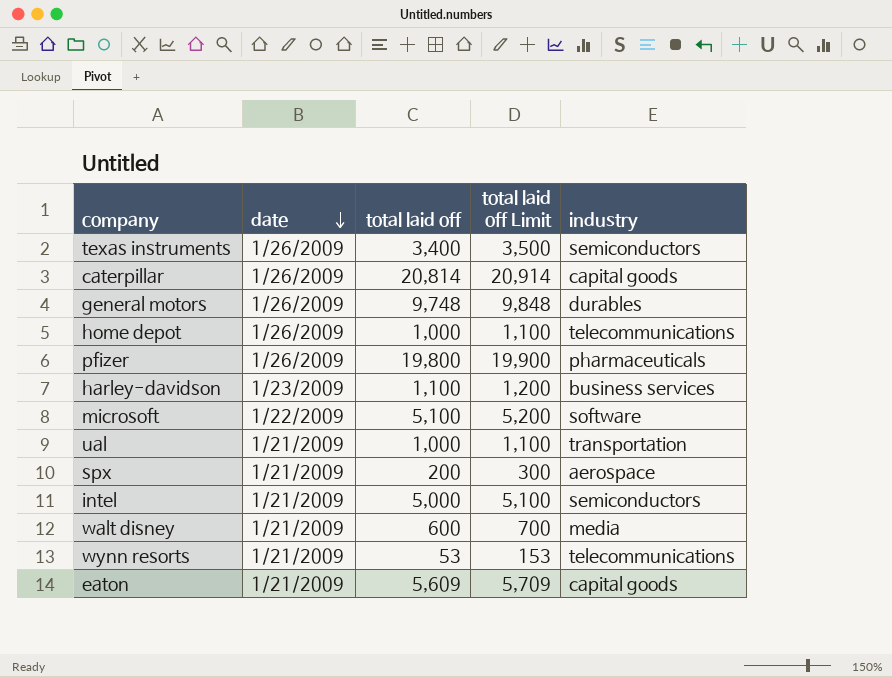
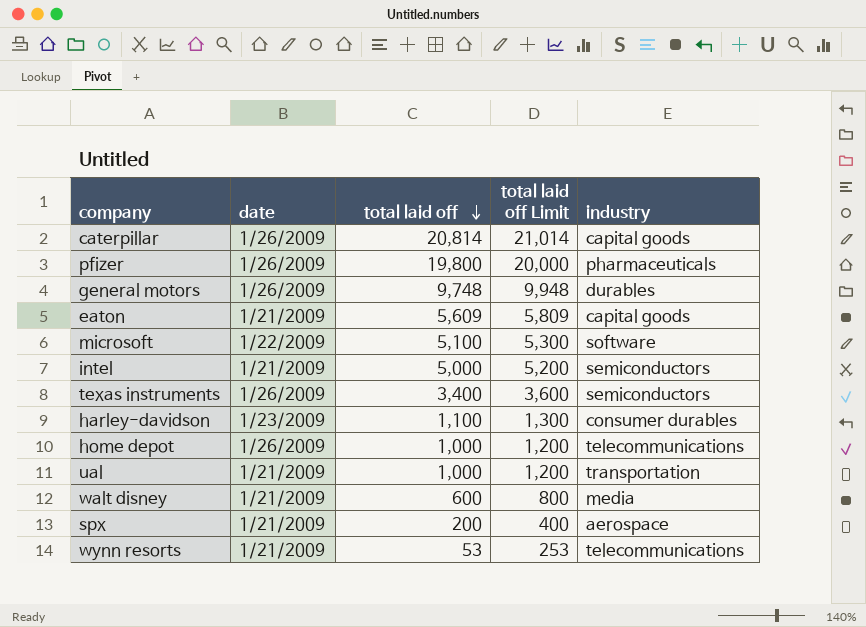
row order: date descending -> total laid off descending
column total laid off Limit | formula: [total laid off] + 100 -> [total laid off] + 200
harley-davidson | industry: business services -> consumer durables

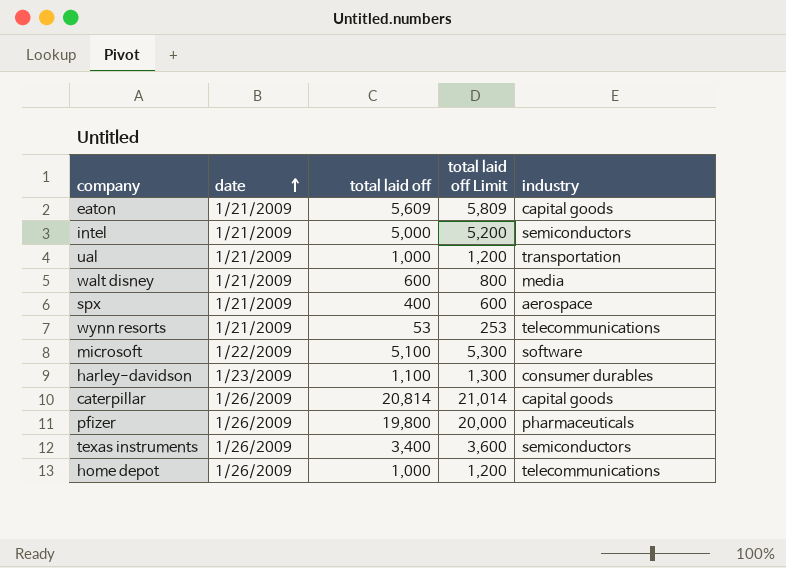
row order: total laid off descending -> date ascending
row general motors: 1/26/2009 | 9,748 | 9,948 | durables -> none
spx | total laid off: 200 -> 400
spx | total laid off Limit: 400 -> 600

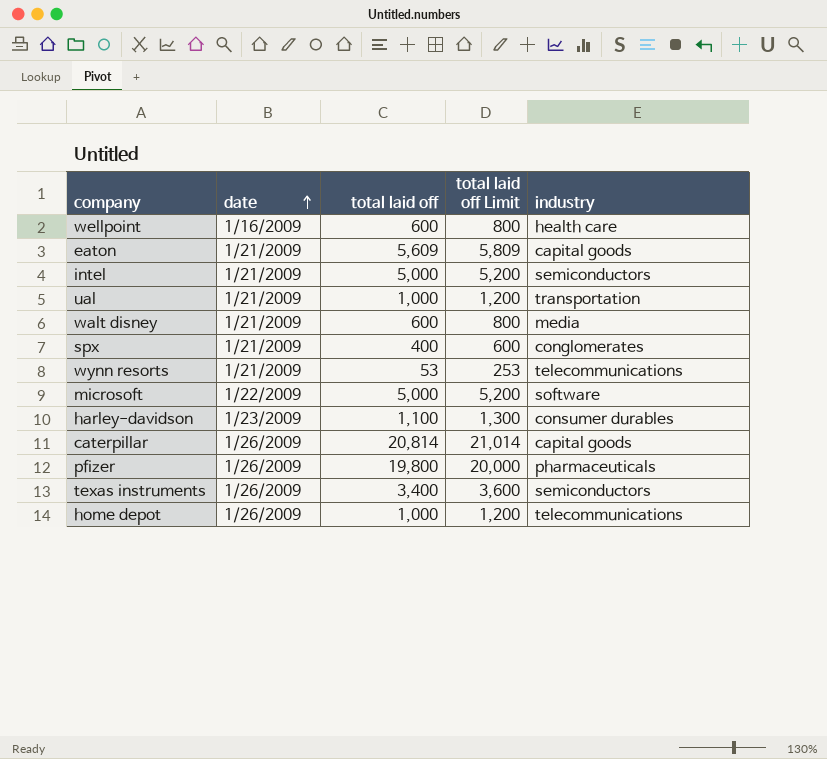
row wellpoint: none -> 1/16/2009 | 600 | 800 | health care
spx | industry: aerospace -> conglomerates
microsoft | total laid off: 5,100 -> 5,000
microsoft | total laid off Limit: 5,300 -> 5,200

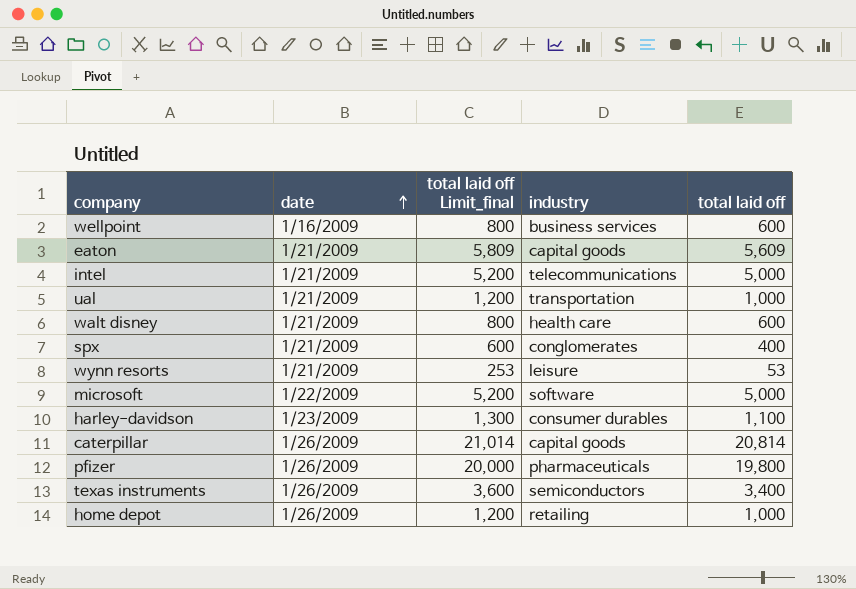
column name: total laid off Limit -> total laid off Limit_final
column total laid off | position: 3 -> 5
wellpoint | industry: health care -> business services
intel | industry: semiconductors -> telecommunications
walt disney | industry: media -> health care
wynn resorts | industry: telecommunications -> leisure
home depot | industry: telecommunications -> retailing

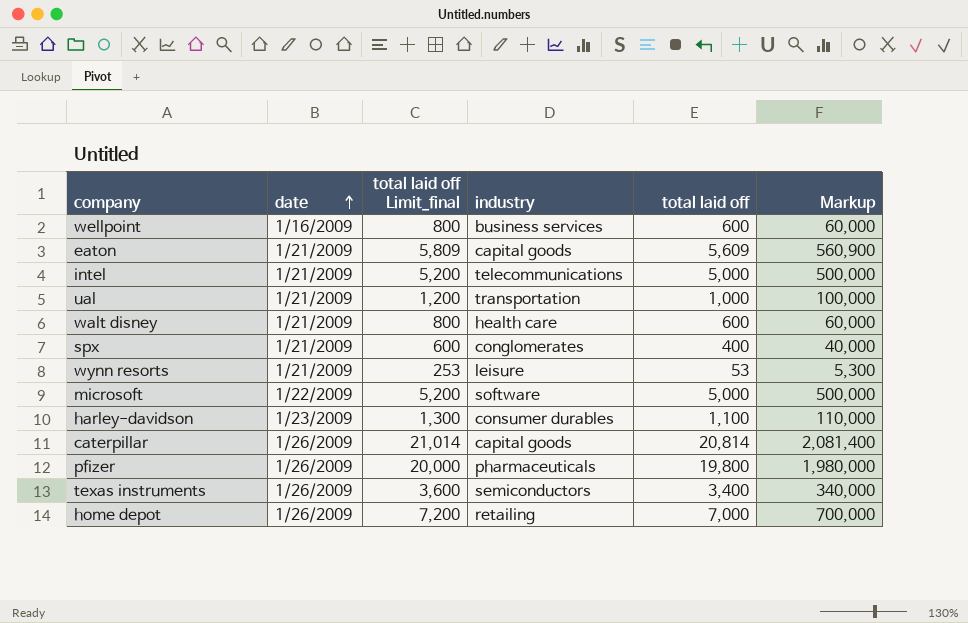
column Markup | formula: none -> [total laid off] * 100
home depot | total laid off Limit_final: 1,200 -> 7,200
home depot | total laid off: 1,000 -> 7,000

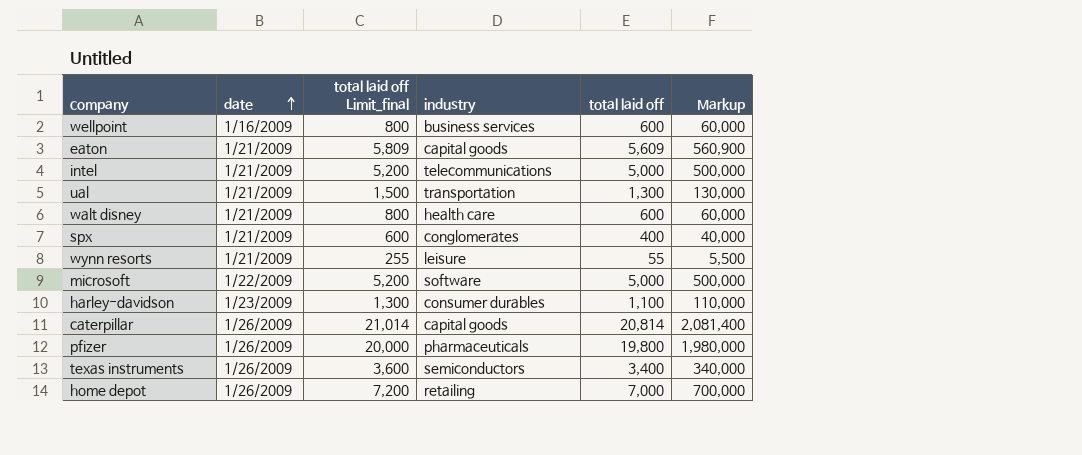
ual | total laid off Limit_final: 1,200 -> 1,500
ual | total laid off: 1,000 -> 1,300
ual | Markup: 100,000 -> 130,000
wynn resorts | total laid off Limit_final: 253 -> 255
wynn resorts | total laid off: 53 -> 55
wynn resorts | Markup: 5,300 -> 5,500

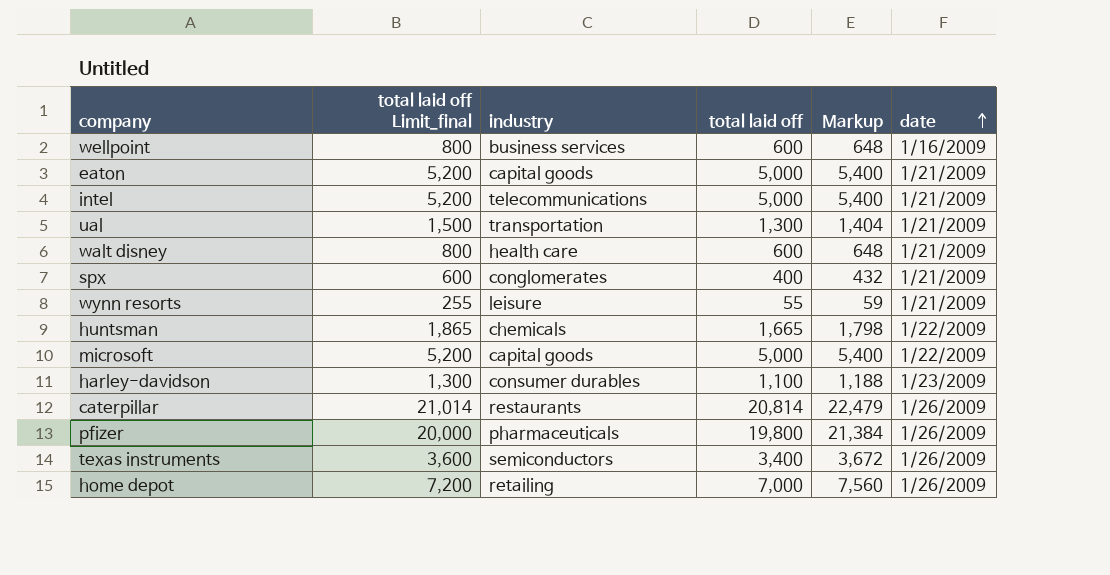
column Markup | formula: [total laid off] * 100 -> [total laid off] * 1.08
column date | position: 2 -> 6
eaton | total laid off Limit_final: 5,809 -> 5,200
eaton | total laid off: 5,609 -> 5,000
row huntsman: none -> 1,865 | chemicals | 1,665 | 1,798 | 1/22/2009
microsoft | industry: software -> capital goods
caterpillar | industry: capital goods -> restaurants

